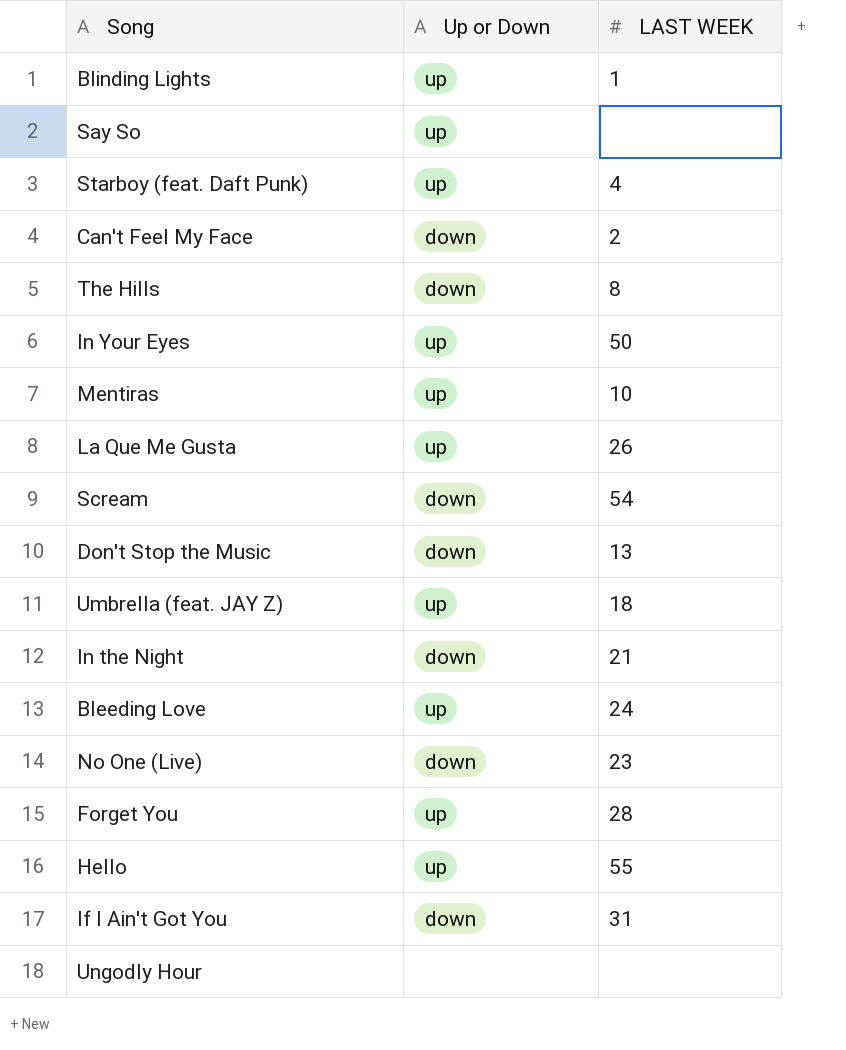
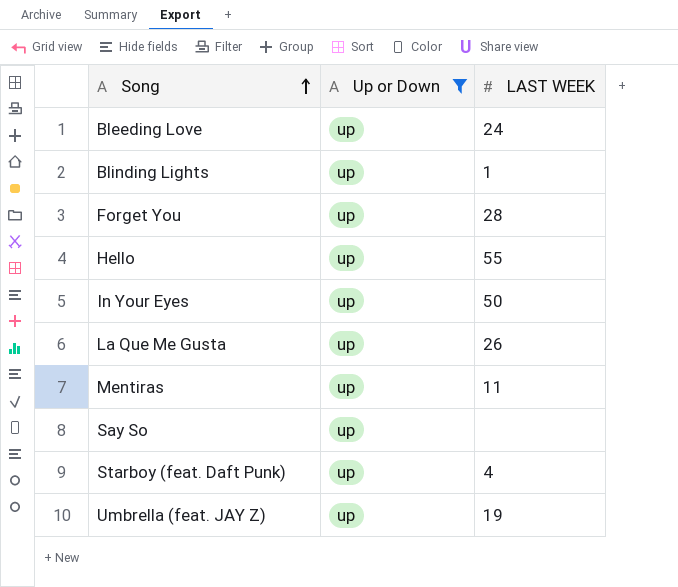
filter: none -> Up or Down = up
row order: none -> Song ascending
Mentiras | LAST WEEK: 10 -> 11
Umbrella (feat. JAY Z) | LAST WEEK: 18 -> 19

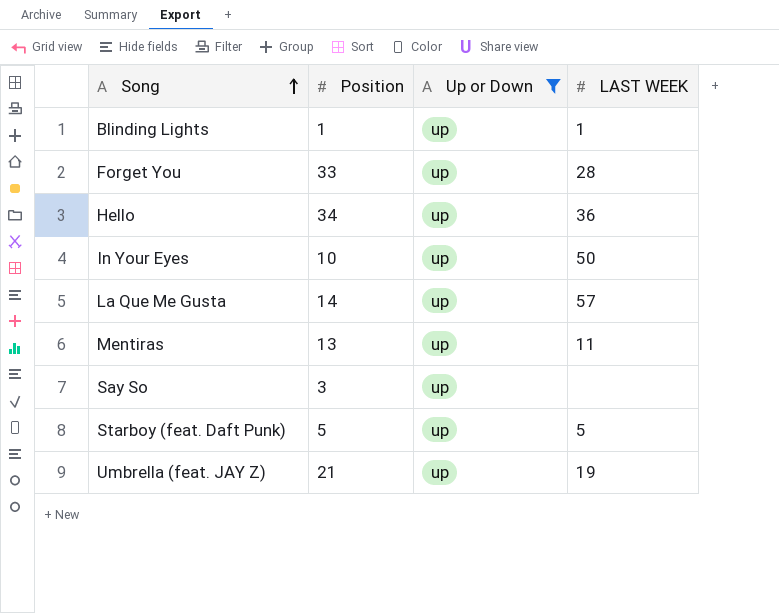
column Position | position: none -> 2
row Bleeding Love: up | 24 -> none
Hello | LAST WEEK: 55 -> 36
La Que Me Gusta | LAST WEEK: 26 -> 57
Starboy (feat. Daft Punk) | LAST WEEK: 4 -> 5

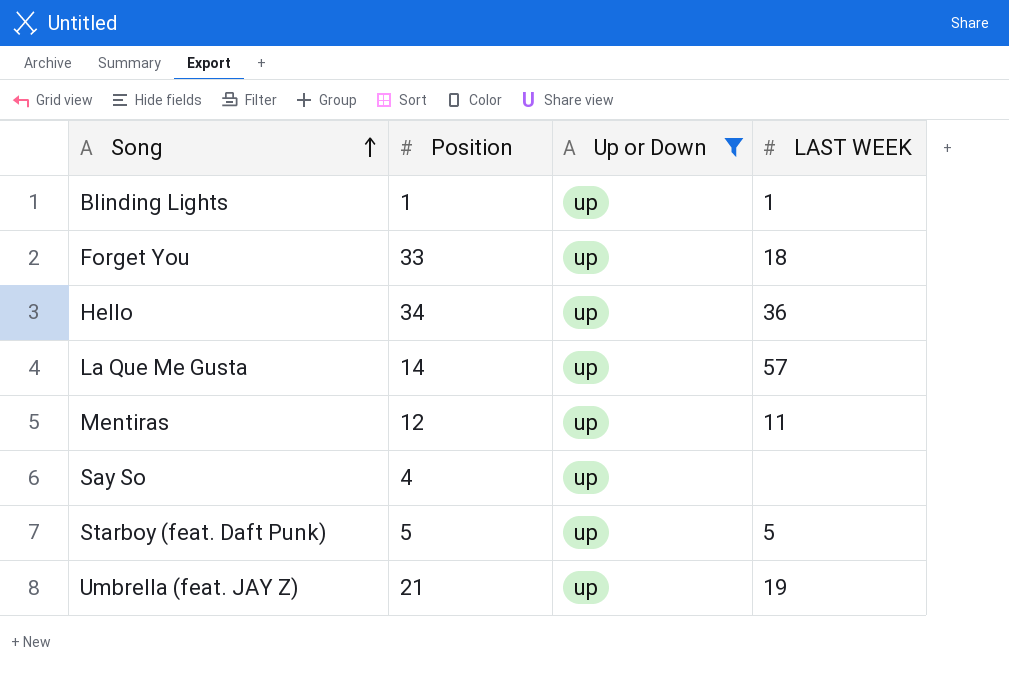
row In Your Eyes: 10 | up | 50 -> none
Forget You | LAST WEEK: 28 -> 18
Mentiras | Position: 13 -> 12
Say So | Position: 3 -> 4

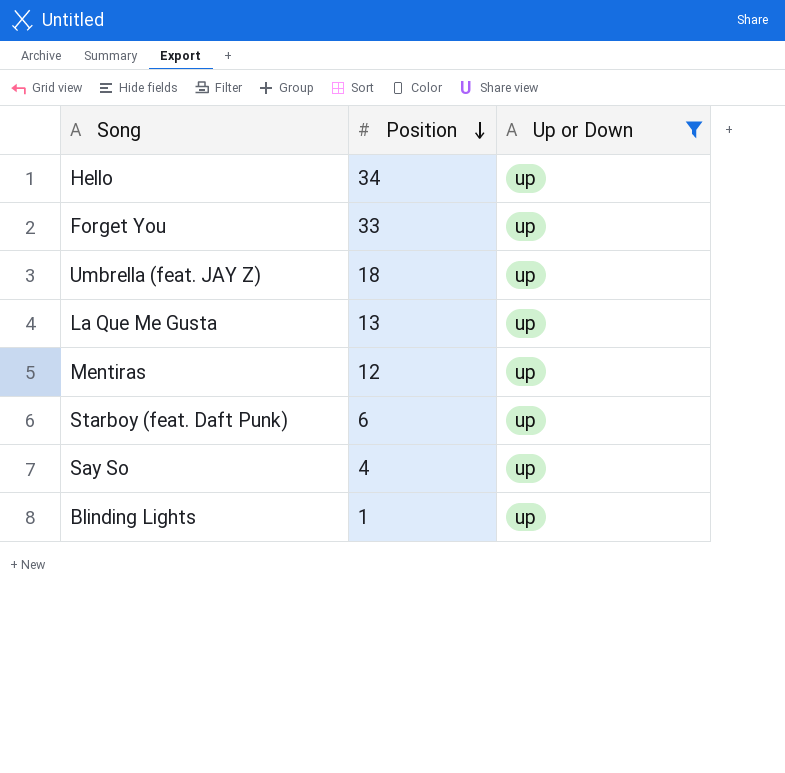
row order: Song ascending -> Position descending
column LAST WEEK | position: 4 -> none
Umbrella (feat. JAY Z) | Position: 21 -> 18
La Que Me Gusta | Position: 14 -> 13
Starboy (feat. Daft Punk) | Position: 5 -> 6

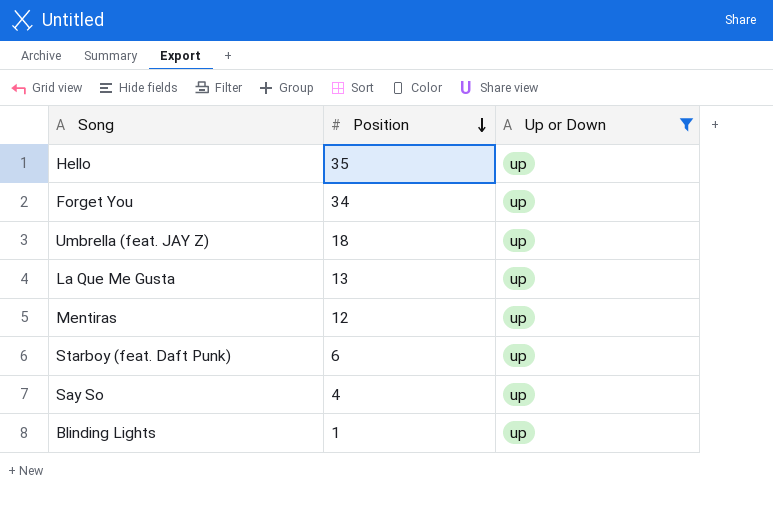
Hello | Position: 34 -> 35
Forget You | Position: 33 -> 34

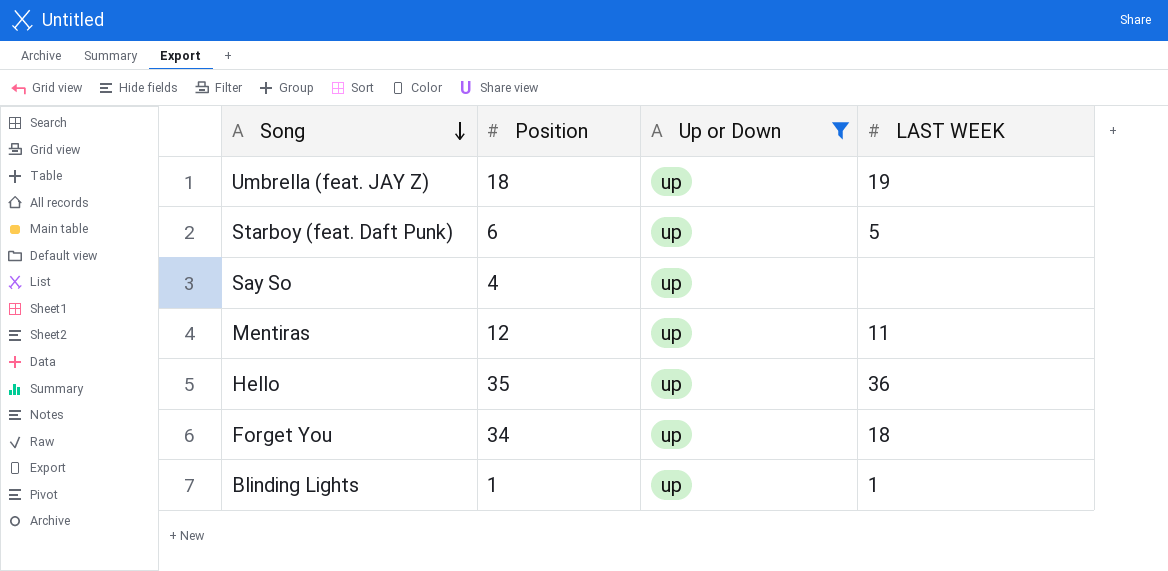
row order: Position descending -> Song descending
column LAST WEEK | position: none -> 4
row La Que Me Gusta: 13 | up -> none

